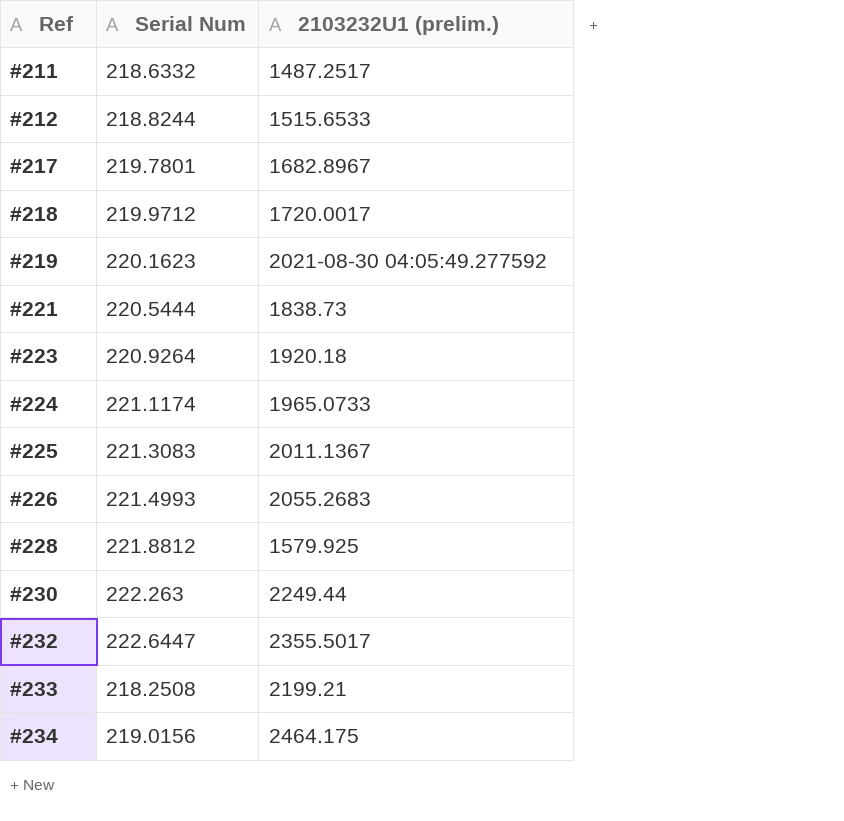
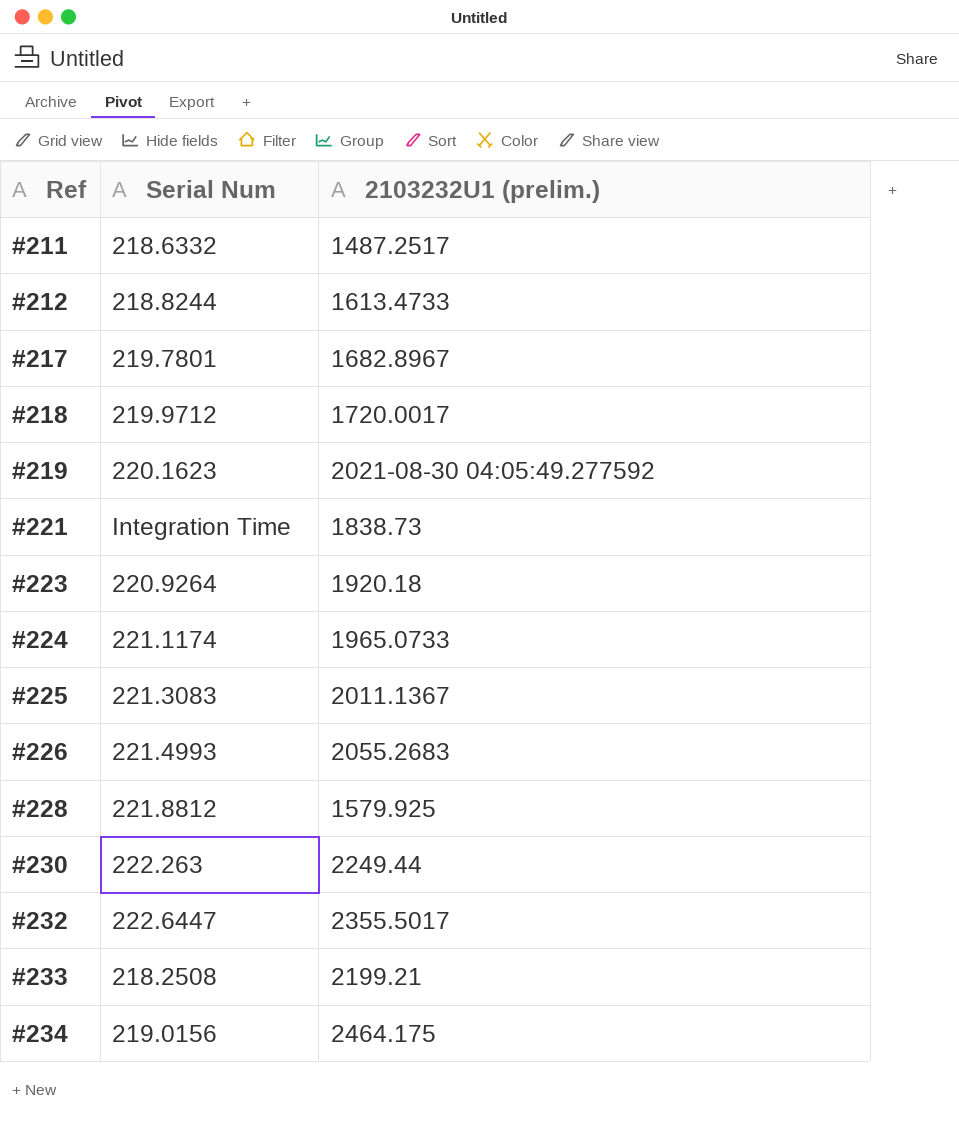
#212 | 2103232U1 (prelim.): 1515.6533 -> 1613.4733
#221 | Serial Num: 220.5444 -> Integration Time

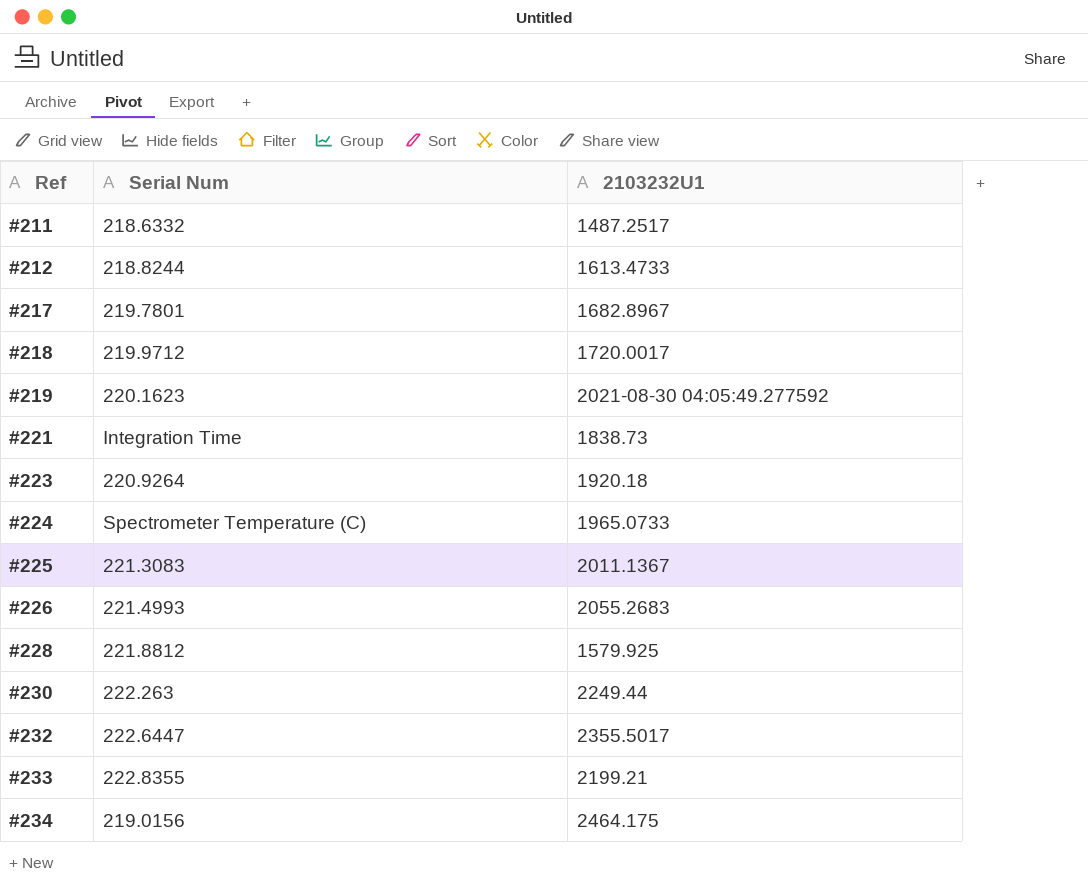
column name: 2103232U1 (prelim.) -> 2103232U1
#224 | Serial Num: 221.1174 -> Spectrometer Temperature (C)
#233 | Serial Num: 218.2508 -> 222.8355

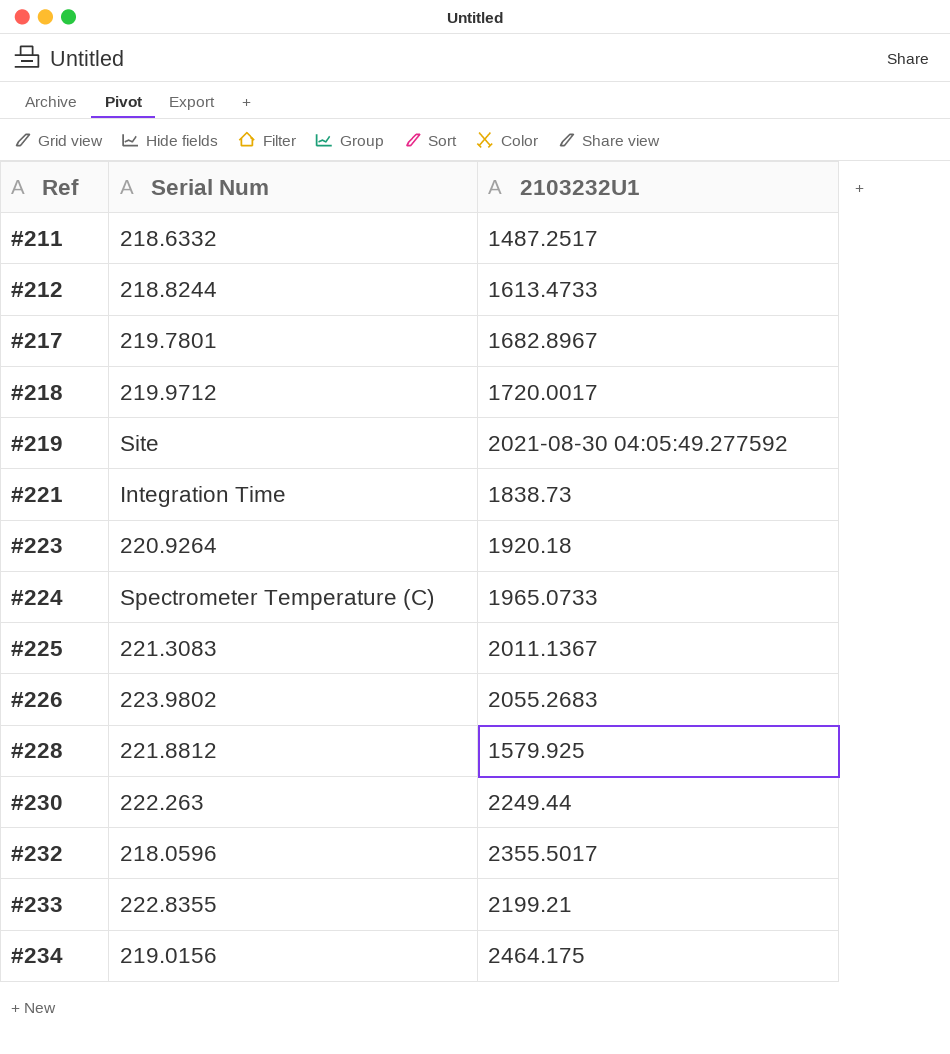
#219 | Serial Num: 220.1623 -> Site
#226 | Serial Num: 221.4993 -> 223.9802
#232 | Serial Num: 222.6447 -> 218.0596

